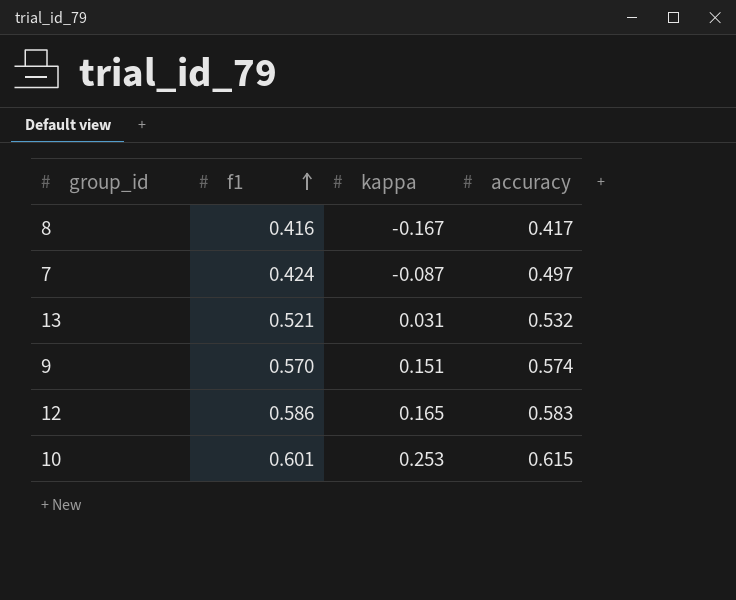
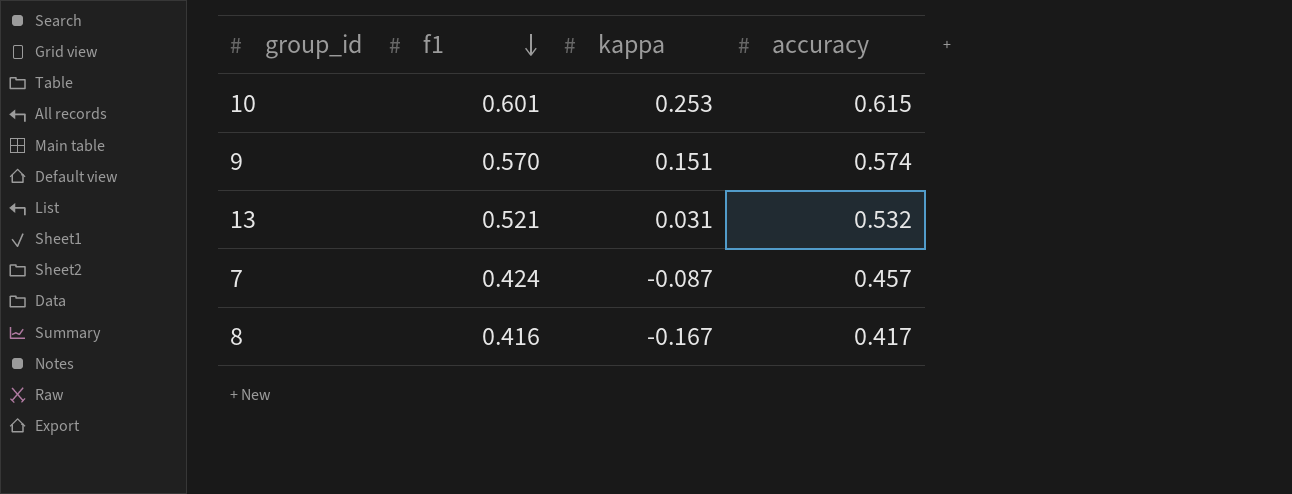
row order: f1 ascending -> f1 descending
row 12: 0.586 | 0.165 | 0.583 -> none
7 | accuracy: 0.497 -> 0.457

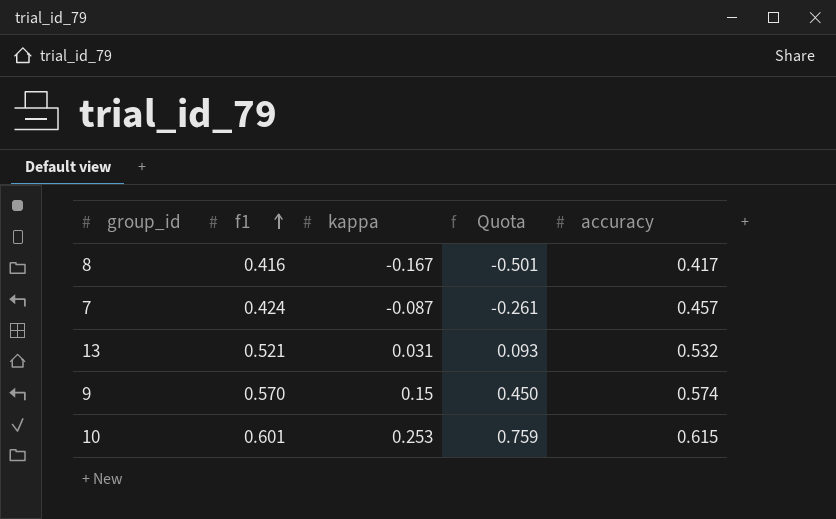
row order: f1 descending -> f1 ascending
column Quota | formula: none -> [kappa] * 3
9 | kappa: 0.151 -> 0.15

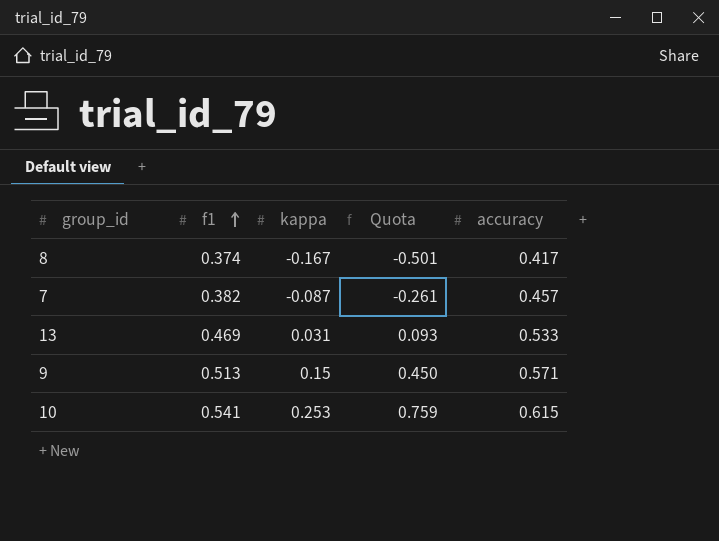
8 | f1: 0.416 -> 0.374
7 | f1: 0.424 -> 0.382
13 | f1: 0.521 -> 0.469
13 | accuracy: 0.532 -> 0.533
9 | f1: 0.570 -> 0.513
9 | accuracy: 0.574 -> 0.571
10 | f1: 0.601 -> 0.541

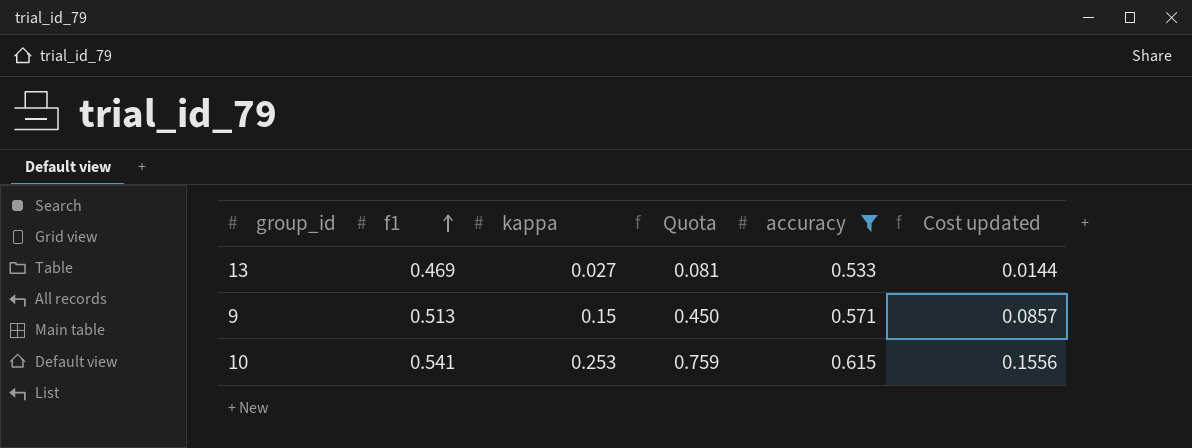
filter: none -> accuracy >= 0.533
column Cost updated | formula: none -> [kappa] * [accuracy]
13 | kappa: 0.031 -> 0.027
13 | Quota: 0.093 -> 0.081

